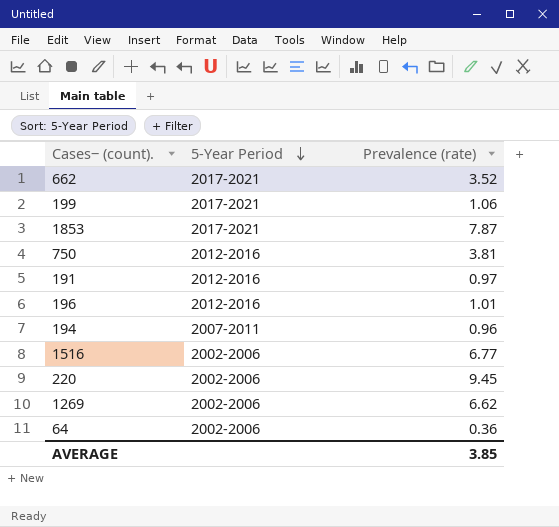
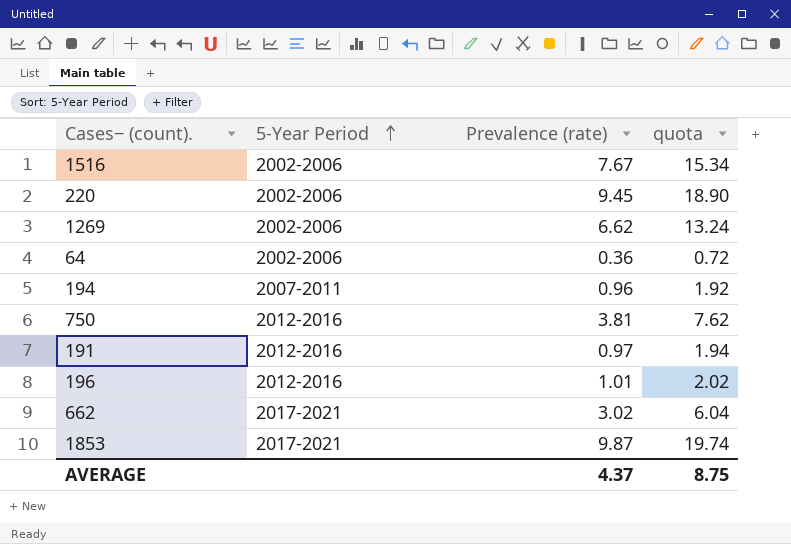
row order: 5-Year Period descending -> 5-Year Period ascending
column quota | formula: none -> [Prevalence (rate)] * 2
row 199: 2017-2021 | 1.06 -> none
1516 | Prevalence (rate): 6.77 -> 7.67
662 | Prevalence (rate): 3.52 -> 3.02
1853 | Prevalence (rate): 7.87 -> 9.87
AVERAGE | Prevalence (rate): 3.85 -> 4.37

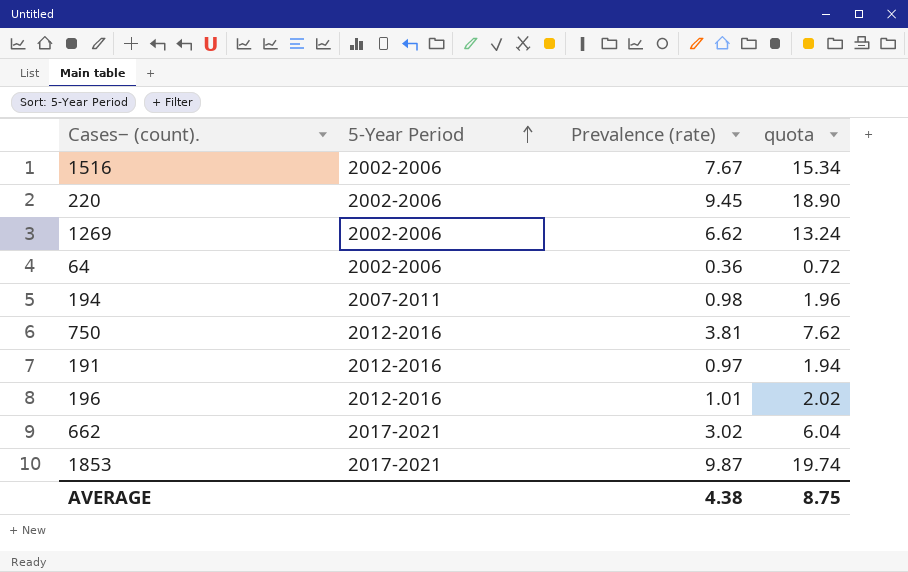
194 | Prevalence (rate): 0.96 -> 0.98
194 | quota: 1.92 -> 1.96
AVERAGE | Prevalence (rate): 4.37 -> 4.38

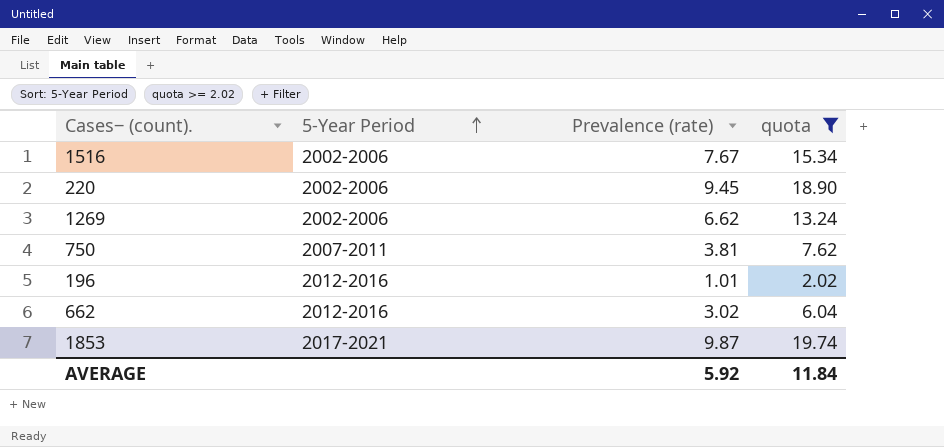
filter: none -> quota >= 2.02
750 | 5-Year Period: 2012-2016 -> 2007-2011
662 | 5-Year Period: 2017-2021 -> 2012-2016
AVERAGE | Prevalence (rate): 4.38 -> 5.92
AVERAGE | quota: 8.75 -> 11.84

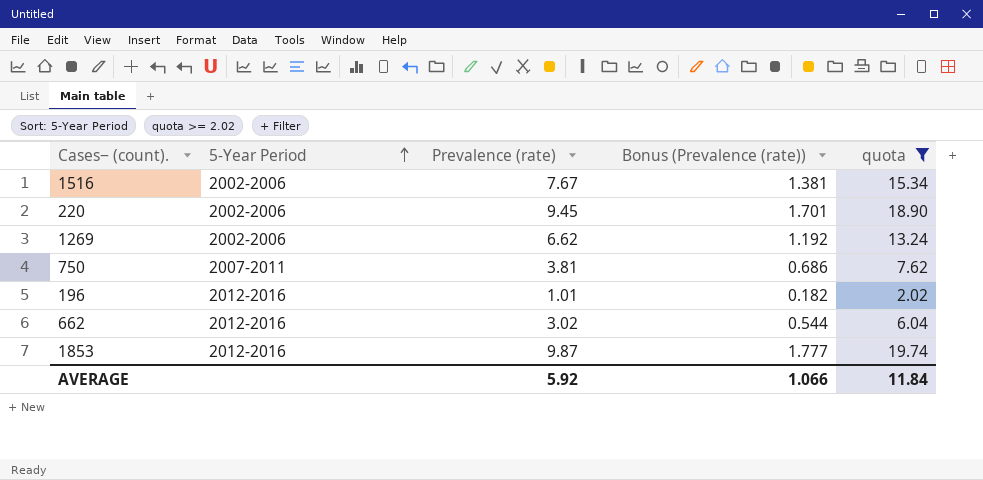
column Bonus (Prevalence (rate)) | formula: none -> [Prevalence (rate)] * 0.18
1853 | 5-Year Period: 2017-2021 -> 2012-2016

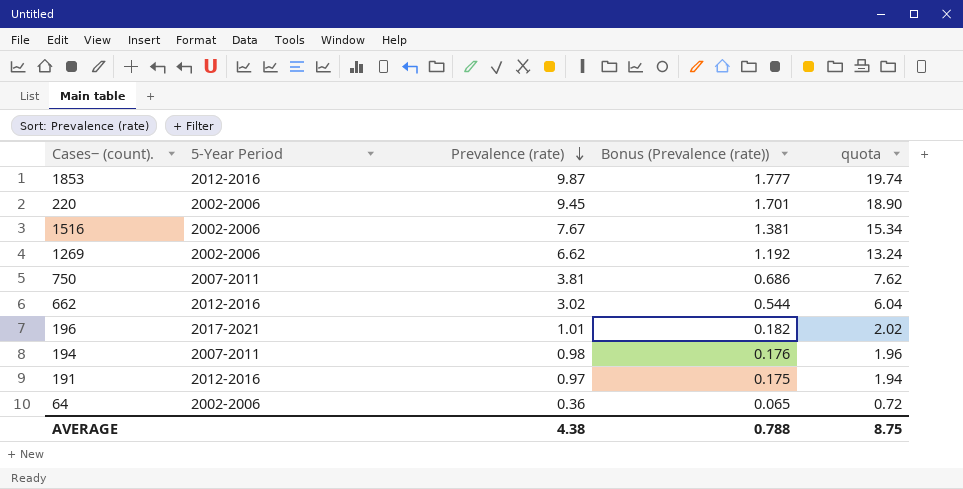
filter: quota >= 2.02 -> none
row order: 5-Year Period ascending -> Prevalence (rate) descending
196 | 5-Year Period: 2012-2016 -> 2017-2021
AVERAGE | Prevalence (rate): 5.92 -> 4.38
AVERAGE | Bonus (Prevalence (rate)): 1.066 -> 0.788
AVERAGE | quota: 11.84 -> 8.75

